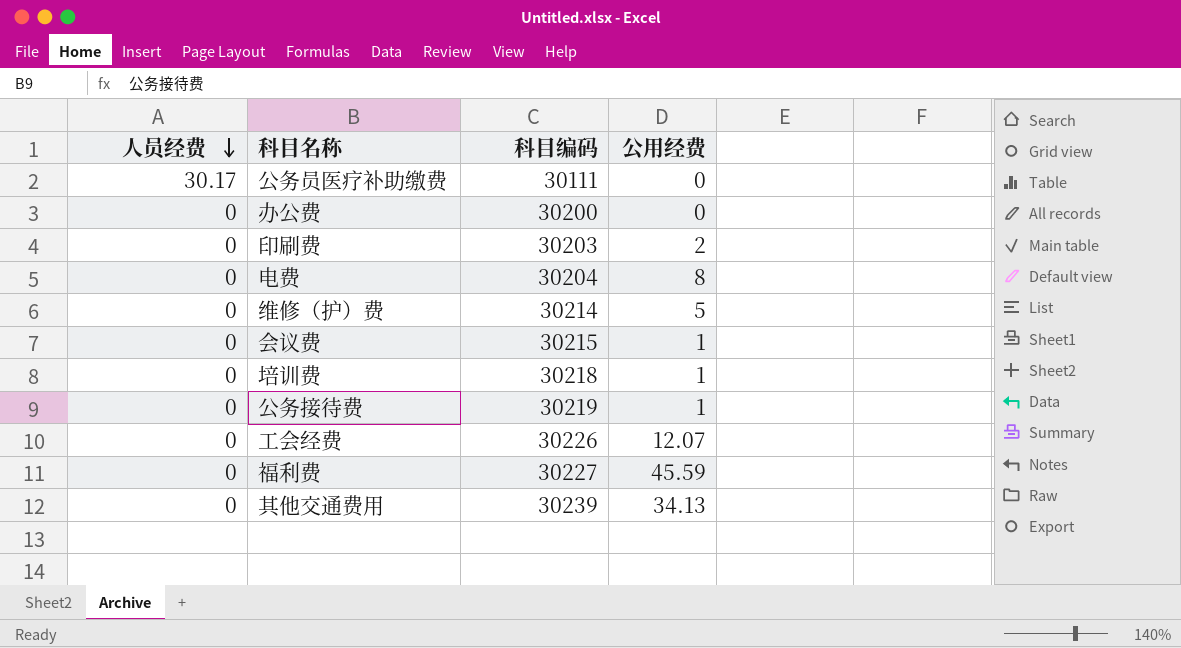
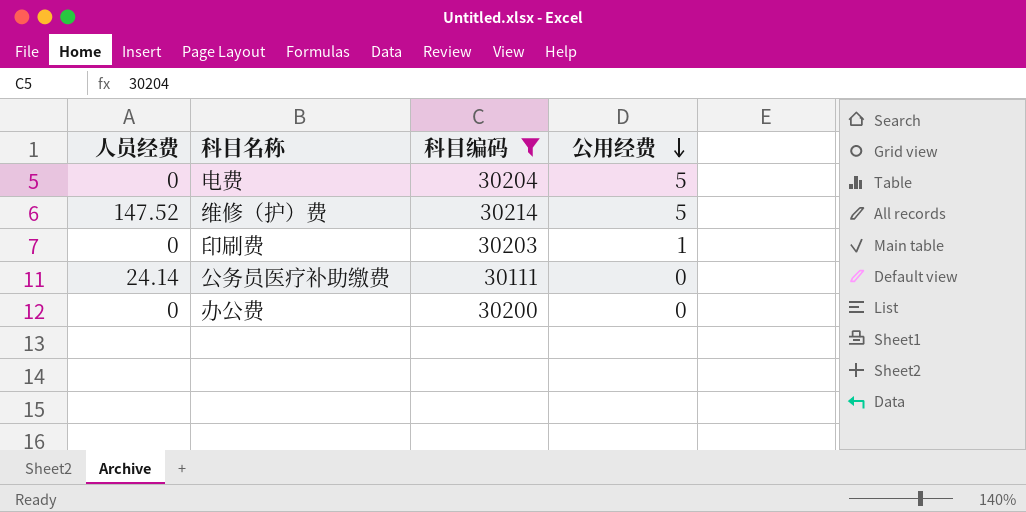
filter: none -> 科目编码 <= 30214
row order: 人员经费 descending -> 公用经费 descending
电费 | 公用经费: 8 -> 5
维修（护）费 | 人员经费: 0 -> 147.52
印刷费 | 公用经费: 2 -> 1
公务员医疗补助缴费 | 人员经费: 30.17 -> 24.14

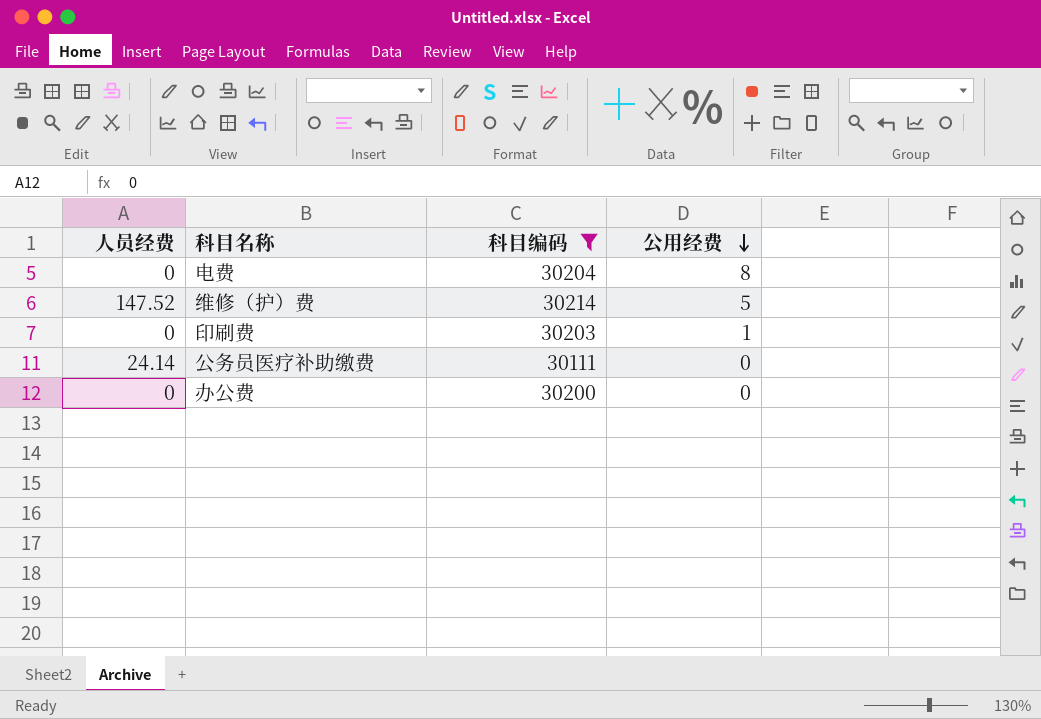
电费 | 公用经费: 5 -> 8

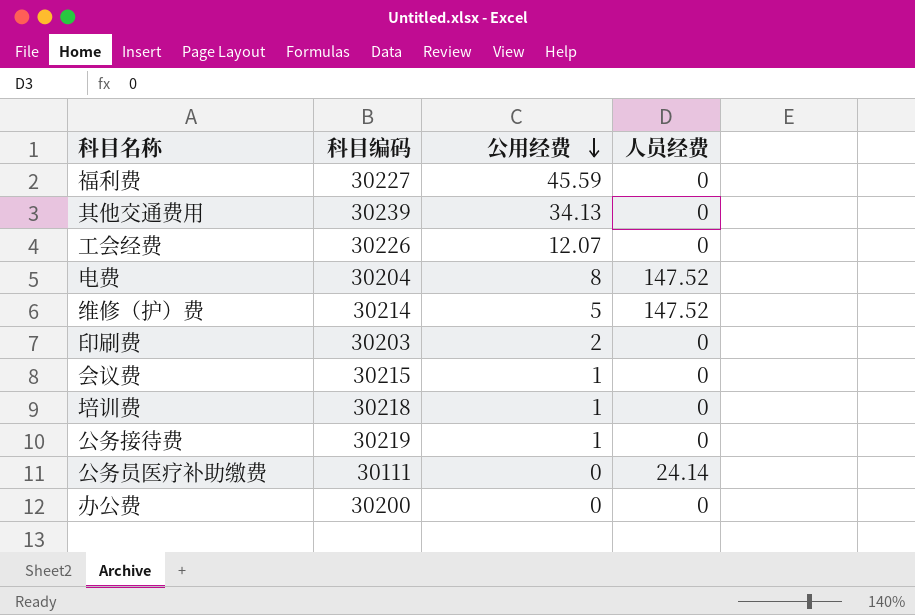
filter: 科目编码 <= 30214 -> none
column 人员经费 | position: 1 -> 4
电费 | 人员经费: 0 -> 147.52
印刷费 | 公用经费: 1 -> 2

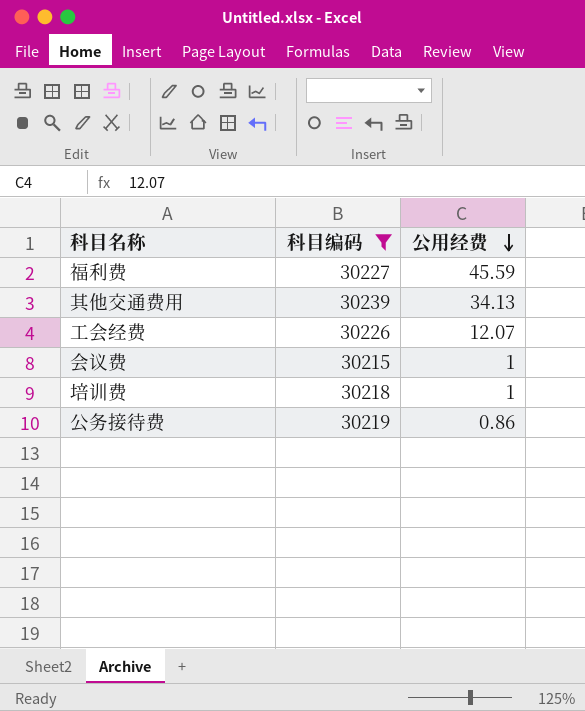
filter: none -> 科目编码 >= 30215
column 人员经费 | position: 4 -> none
公务接待费 | 公用经费: 1 -> 0.86

